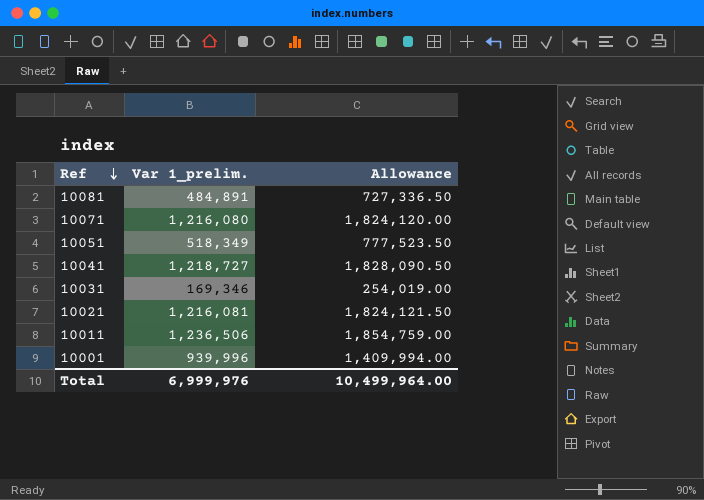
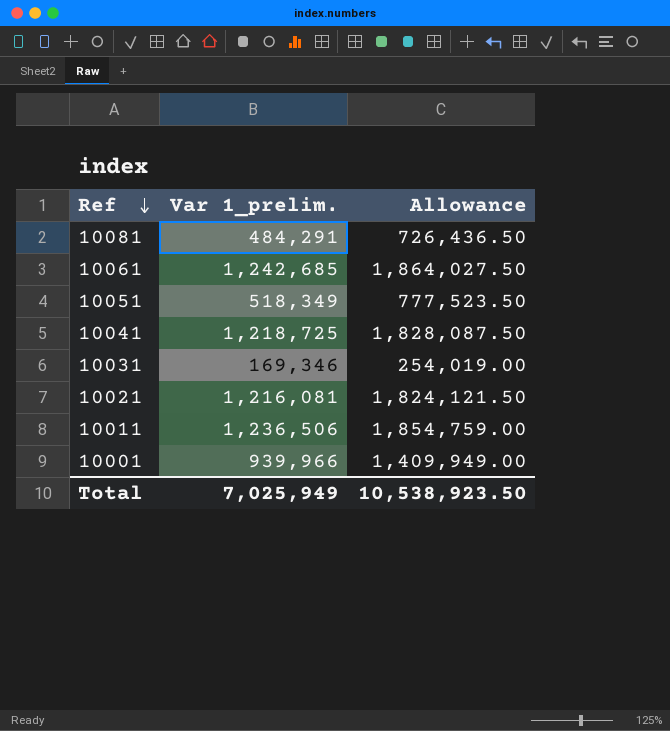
row 10071: 1,216,080 | 1,824,120.00 -> none
10081 | Var 1_prelim.: 484,891 -> 484,291
10081 | Allowance: 727,336.50 -> 726,436.50
row 10061: none -> 1,242,685 | 1,864,027.50
10041 | Var 1_prelim.: 1,218,727 -> 1,218,725
10041 | Allowance: 1,828,090.50 -> 1,828,087.50
10001 | Var 1_prelim.: 939,996 -> 939,966
10001 | Allowance: 1,409,994.00 -> 1,409,949.00
Total | Var 1_prelim.: 6,999,976 -> 7,025,949
Total | Allowance: 10,499,964.00 -> 10,538,923.50

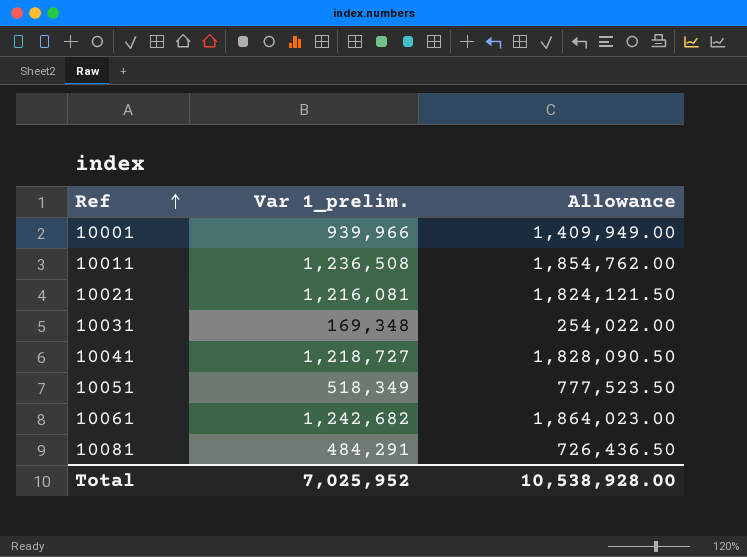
row order: Ref descending -> Ref ascending
10011 | Var 1_prelim.: 1,236,506 -> 1,236,508
10011 | Allowance: 1,854,759.00 -> 1,854,762.00
10031 | Var 1_prelim.: 169,346 -> 169,348
10031 | Allowance: 254,019.00 -> 254,022.00
10041 | Var 1_prelim.: 1,218,725 -> 1,218,727
10041 | Allowance: 1,828,087.50 -> 1,828,090.50
10061 | Var 1_prelim.: 1,242,685 -> 1,242,682
10061 | Allowance: 1,864,027.50 -> 1,864,023.00
Total | Var 1_prelim.: 7,025,949 -> 7,025,952
Total | Allowance: 10,538,923.50 -> 10,538,928.00

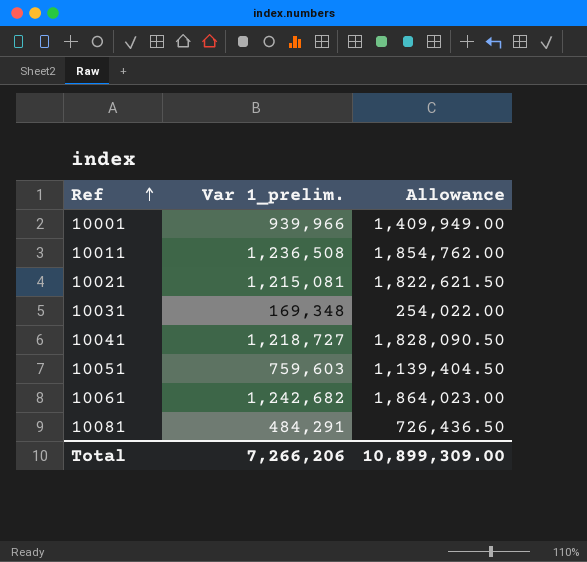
10021 | Var 1_prelim.: 1,216,081 -> 1,215,081
10021 | Allowance: 1,824,121.50 -> 1,822,621.50
10051 | Var 1_prelim.: 518,349 -> 759,603
10051 | Allowance: 777,523.50 -> 1,139,404.50
Total | Var 1_prelim.: 7,025,952 -> 7,266,206
Total | Allowance: 10,538,928.00 -> 10,899,309.00

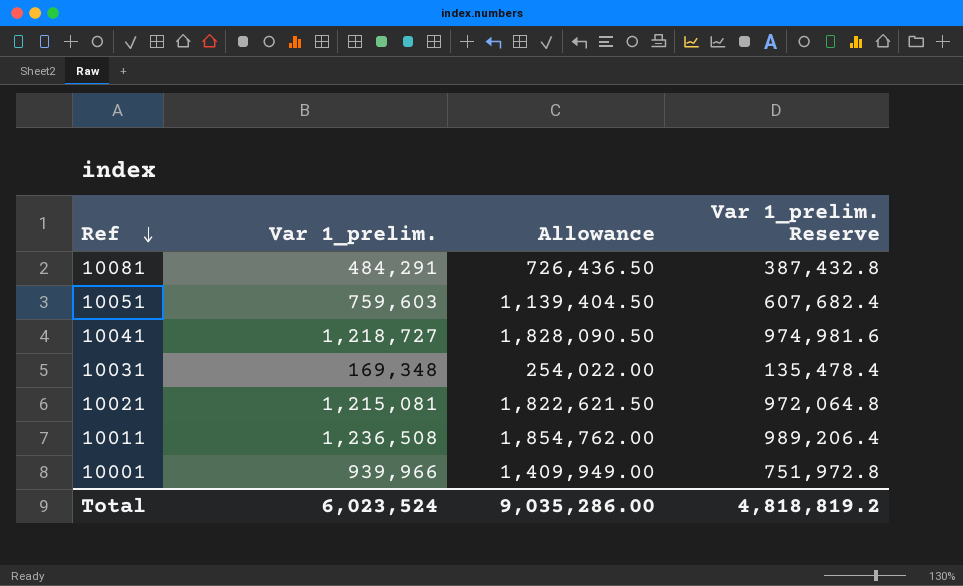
row order: Ref ascending -> Ref descending
column Var 1_prelim. Reserve | formula: none -> [Var 1_prelim.] * 0.8
row 10061: 1,242,682 | 1,864,023.00 -> none
Total | Var 1_prelim.: 7,266,206 -> 6,023,524
Total | Allowance: 10,899,309.00 -> 9,035,286.00

